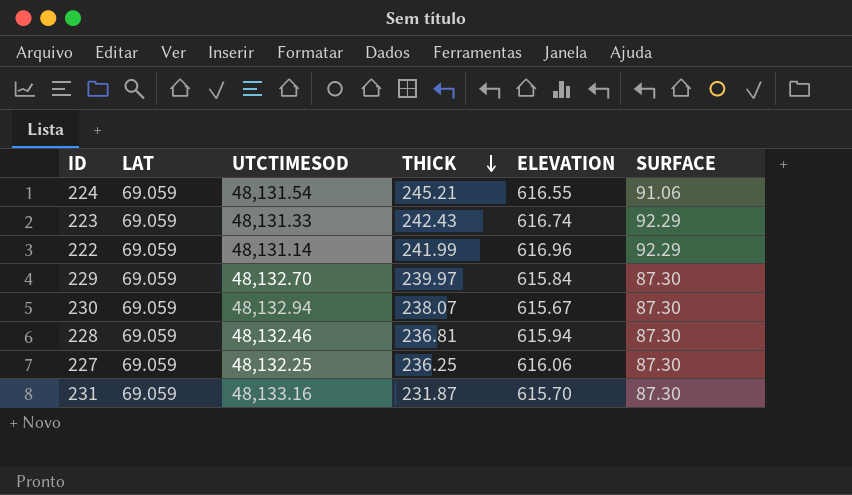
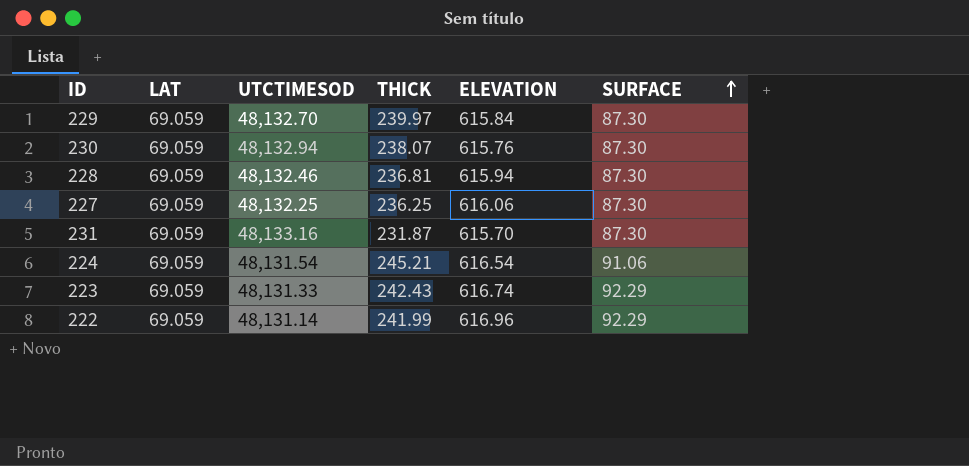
row order: THICK descending -> SURFACE ascending
230 | ELEVATION: 615.67 -> 615.76
224 | ELEVATION: 616.55 -> 616.54

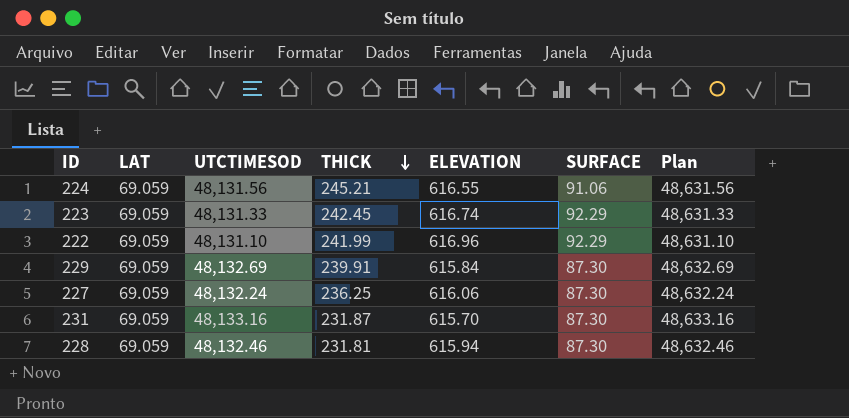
row order: SURFACE ascending -> THICK descending
column Plan | formula: none -> [UTCTIMESOD] + 500
row 230: 69.059 | 48,132.94 | 238.07 | 615.76 | 87.30 -> none
224 | UTCTIMESOD: 48,131.54 -> 48,131.56
224 | ELEVATION: 616.54 -> 616.55
223 | THICK: 242.43 -> 242.45
222 | UTCTIMESOD: 48,131.14 -> 48,131.10
229 | UTCTIMESOD: 48,132.70 -> 48,132.69
229 | THICK: 239.97 -> 239.91
227 | UTCTIMESOD: 48,132.25 -> 48,132.24
228 | THICK: 236.81 -> 231.81

